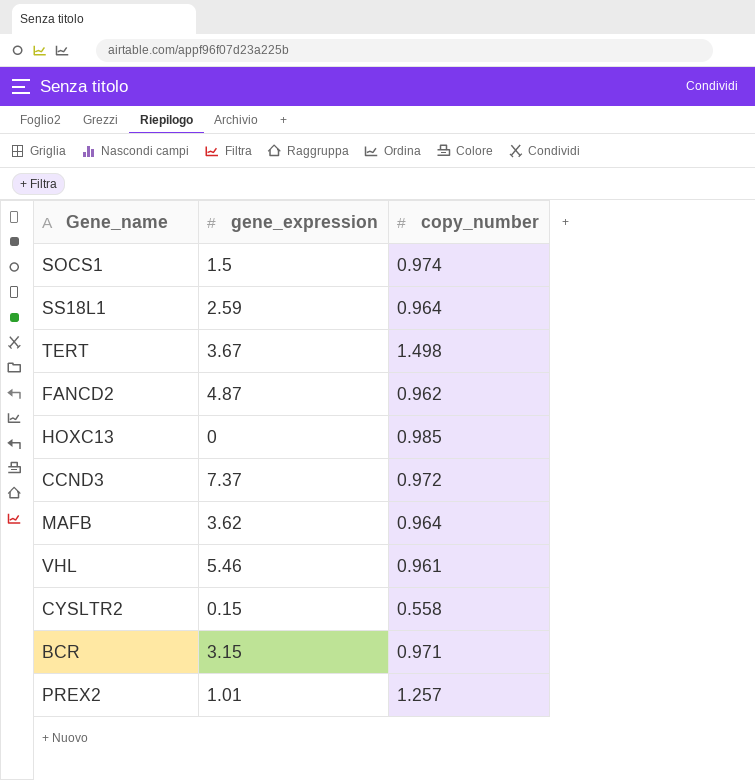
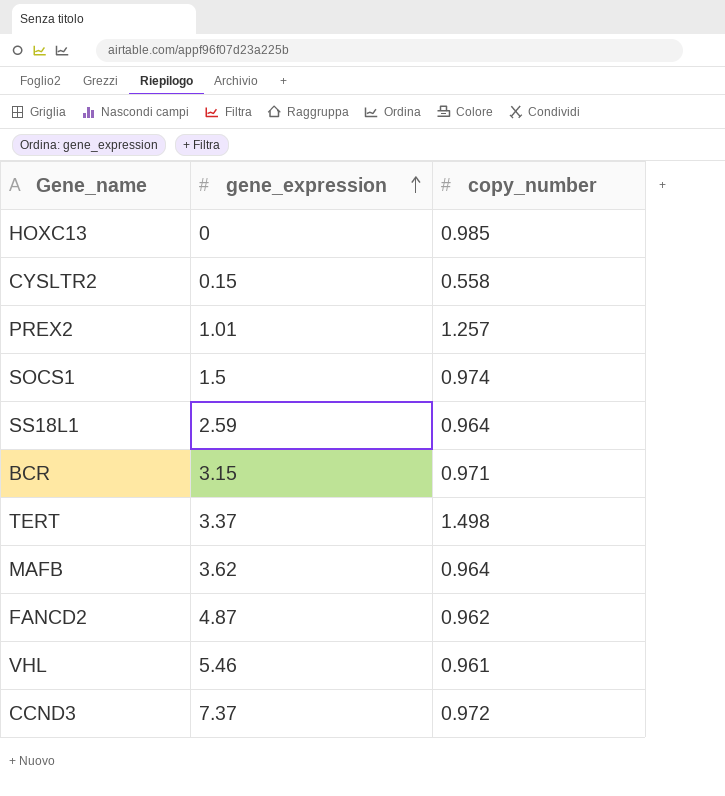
row order: none -> gene_expression ascending
TERT | gene_expression: 3.67 -> 3.37

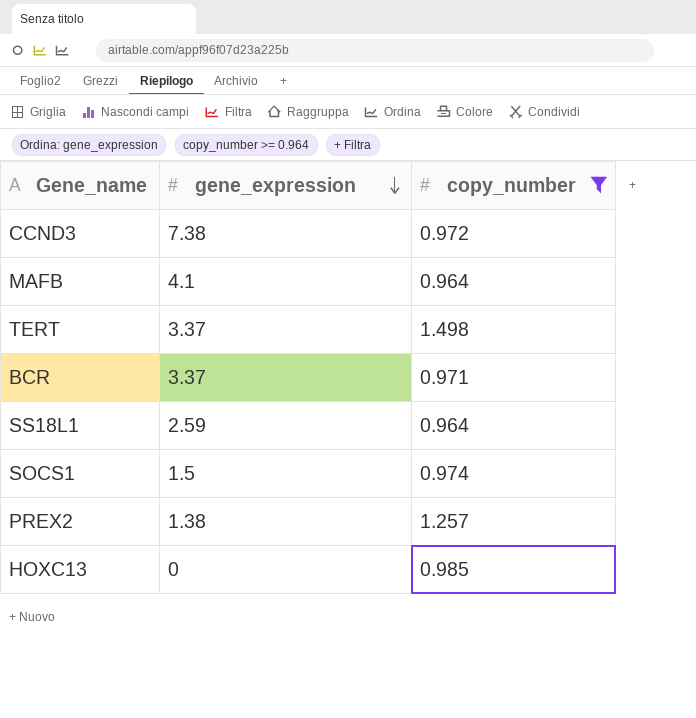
filter: none -> copy_number >= 0.964
row order: gene_expression ascending -> gene_expression descending
CCND3 | gene_expression: 7.37 -> 7.38
MAFB | gene_expression: 3.62 -> 4.1
BCR | gene_expression: 3.15 -> 3.37
PREX2 | gene_expression: 1.01 -> 1.38

